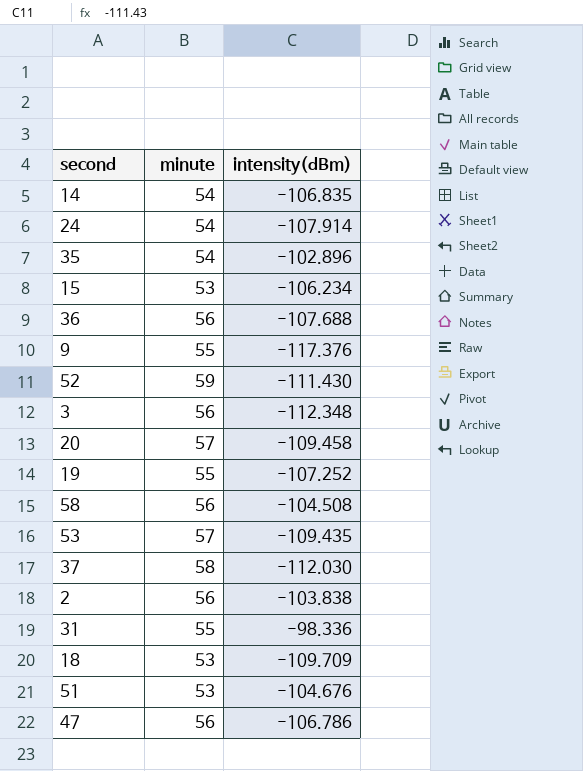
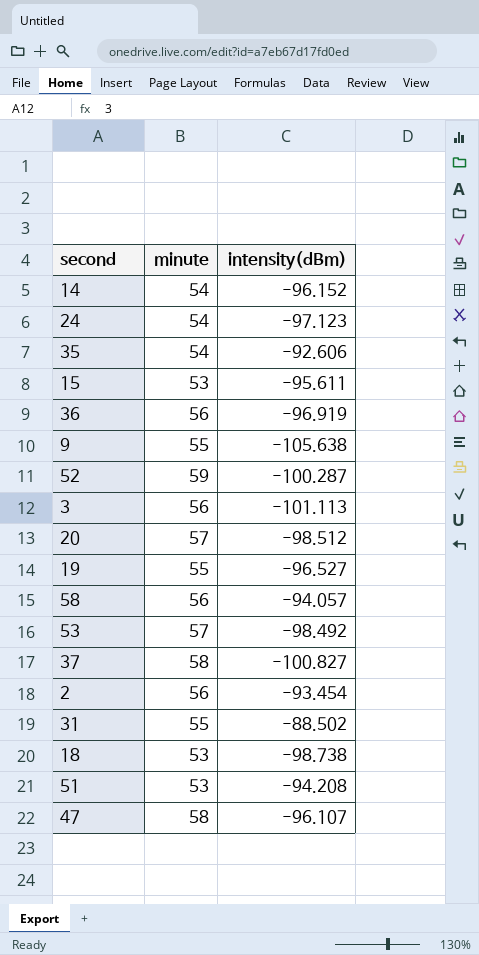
14 | intensity(dBm): -106.835 -> -96.152
24 | intensity(dBm): -107.914 -> -97.123
35 | intensity(dBm): -102.896 -> -92.606
15 | intensity(dBm): -106.234 -> -95.611
36 | intensity(dBm): -107.688 -> -96.919
9 | intensity(dBm): -117.376 -> -105.638
52 | intensity(dBm): -111.430 -> -100.287
3 | intensity(dBm): -112.348 -> -101.113
20 | intensity(dBm): -109.458 -> -98.512
19 | intensity(dBm): -107.252 -> -96.527
58 | intensity(dBm): -104.508 -> -94.057
53 | intensity(dBm): -109.435 -> -98.492
37 | intensity(dBm): -112.030 -> -100.827
2 | intensity(dBm): -103.838 -> -93.454
31 | intensity(dBm): -98.336 -> -88.502
18 | intensity(dBm): -109.709 -> -98.738
51 | intensity(dBm): -104.676 -> -94.208
47 | minute: 56 -> 58
47 | intensity(dBm): -106.786 -> -96.107

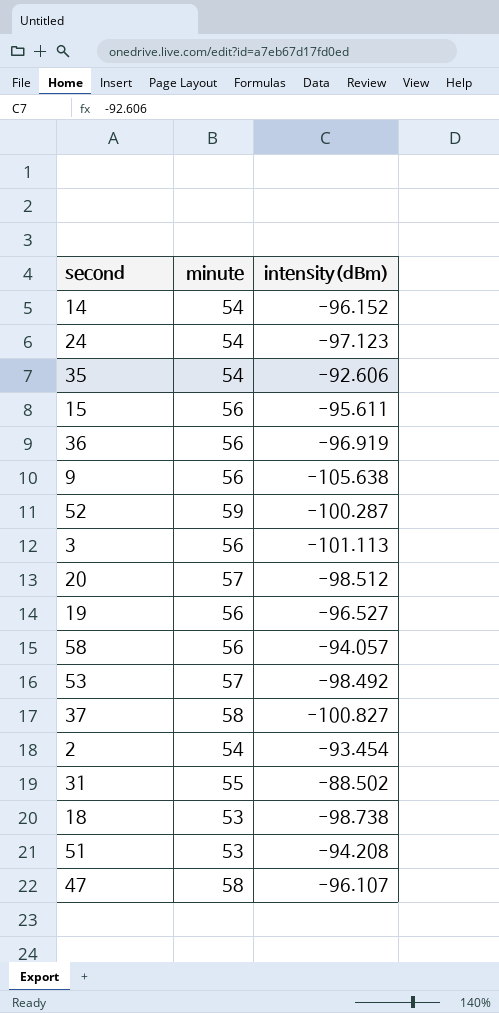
15 | minute: 53 -> 56
9 | minute: 55 -> 56
19 | minute: 55 -> 56
2 | minute: 56 -> 54

